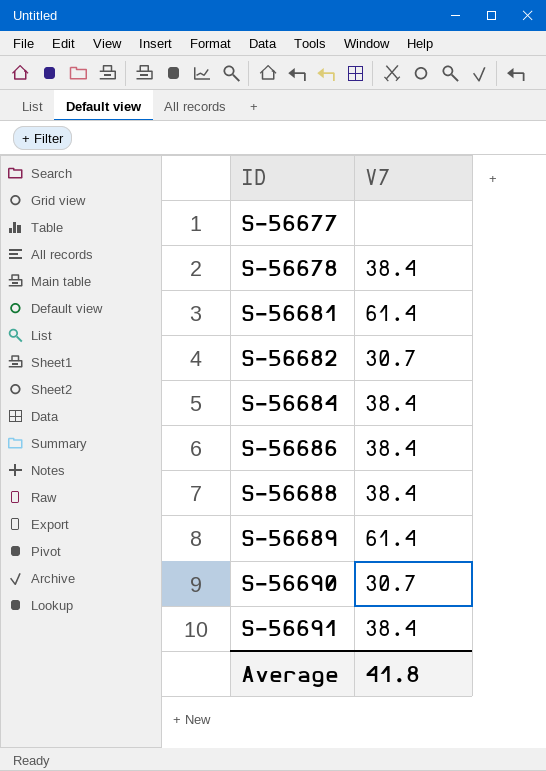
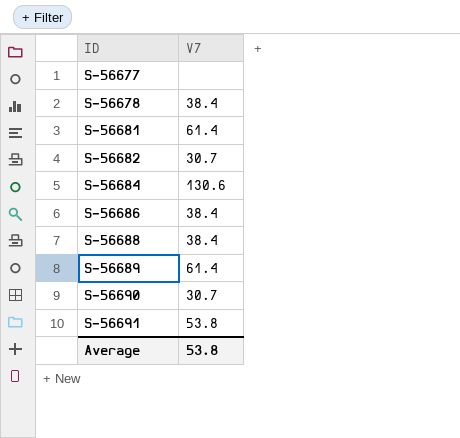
S-56684 | V7: 38.4 -> 130.6
S-56691 | V7: 38.4 -> 53.8
Average | V7: 41.8 -> 53.8

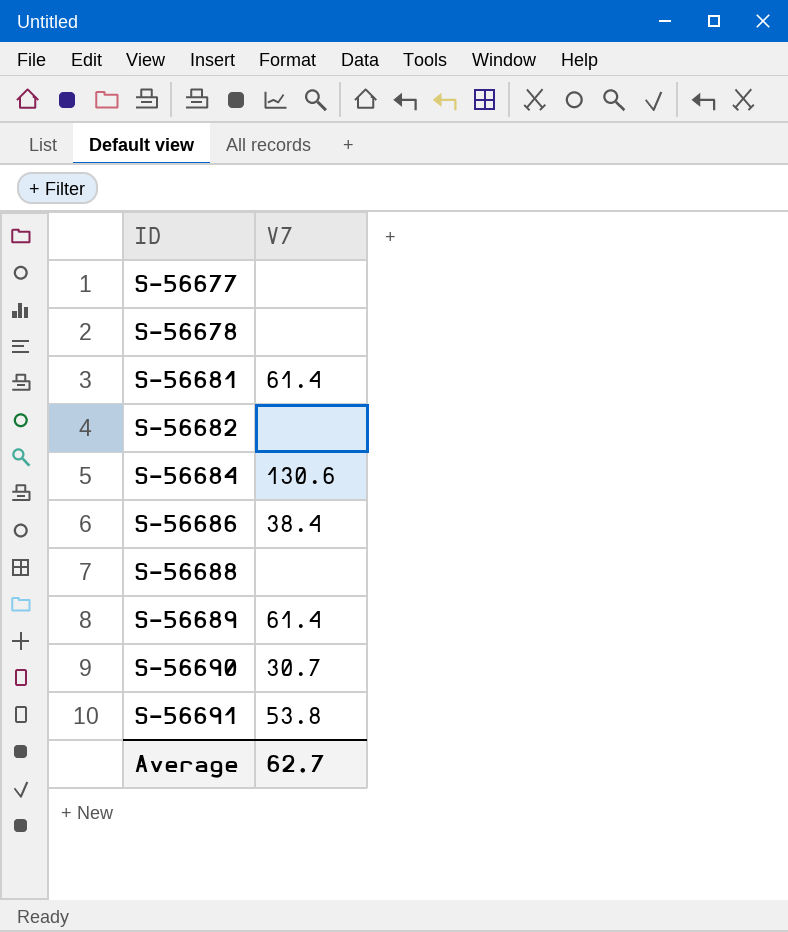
S-56678 | V7: 38.4 -> none
S-56682 | V7: 30.7 -> none
S-56688 | V7: 38.4 -> none
Average | V7: 53.8 -> 62.7

